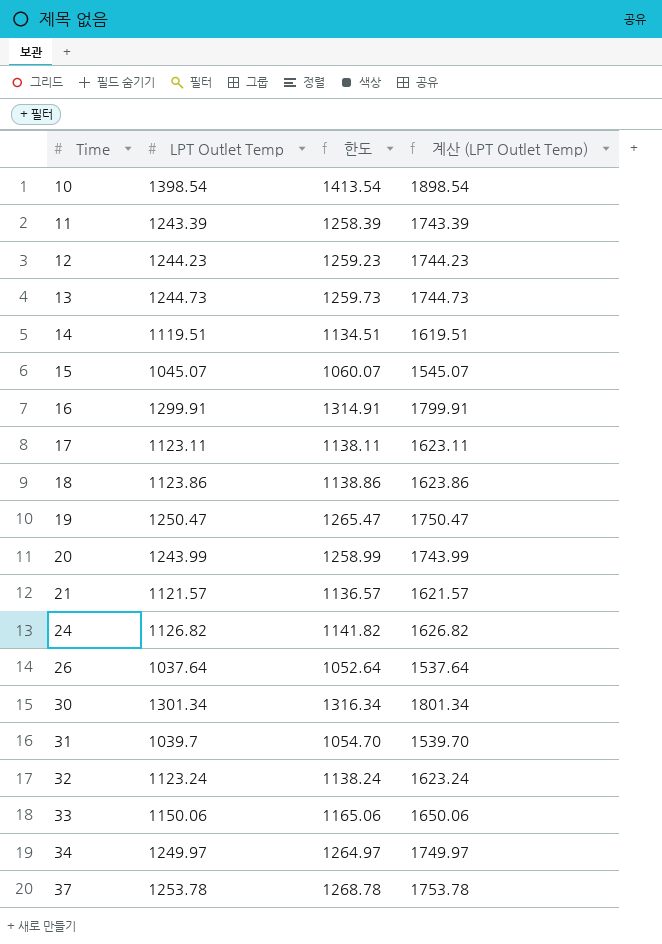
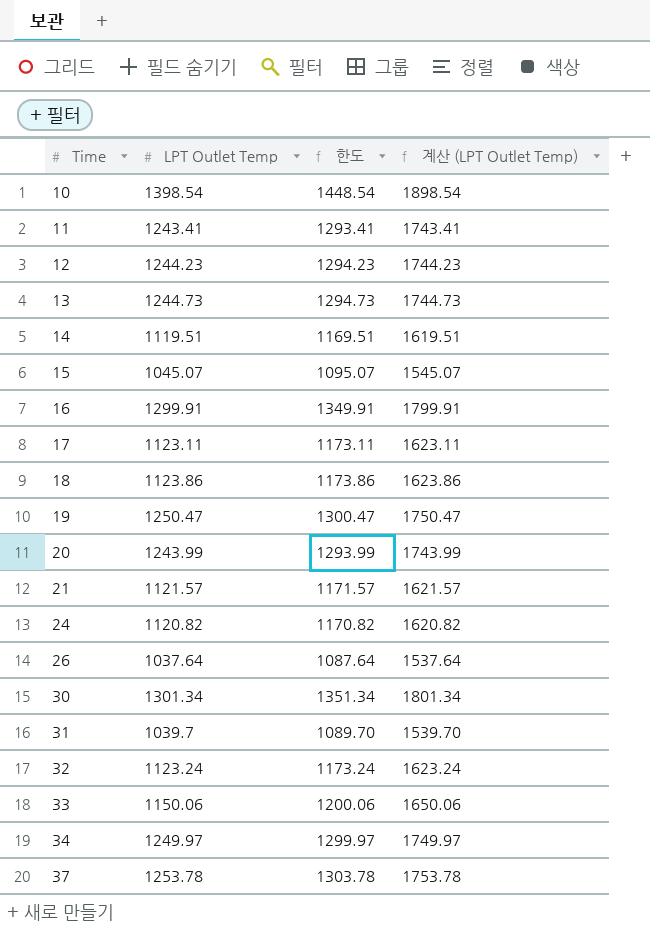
column 한도 | formula: [LPT Outlet Temp] + 15 -> [LPT Outlet Temp] + 50
11 | LPT Outlet Temp: 1243.39 -> 1243.41
11 | 계산 (LPT Outlet Temp): 1743.39 -> 1743.41
24 | LPT Outlet Temp: 1126.82 -> 1120.82
24 | 계산 (LPT Outlet Temp): 1626.82 -> 1620.82

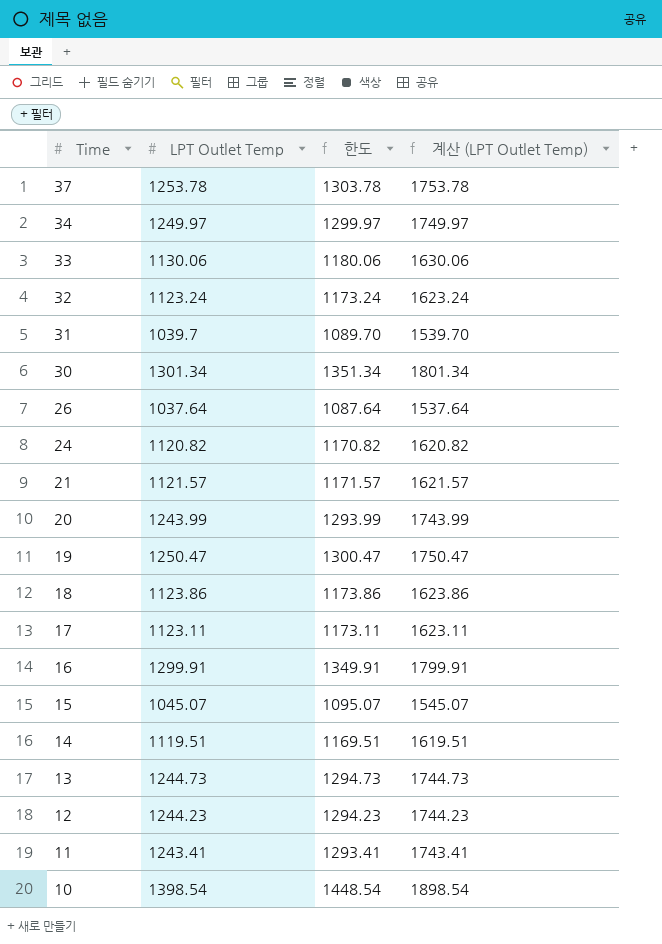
row order: Time ascending -> Time descending
33 | LPT Outlet Temp: 1150.06 -> 1130.06
33 | 한도: 1200.06 -> 1180.06
33 | 계산 (LPT Outlet Temp): 1650.06 -> 1630.06

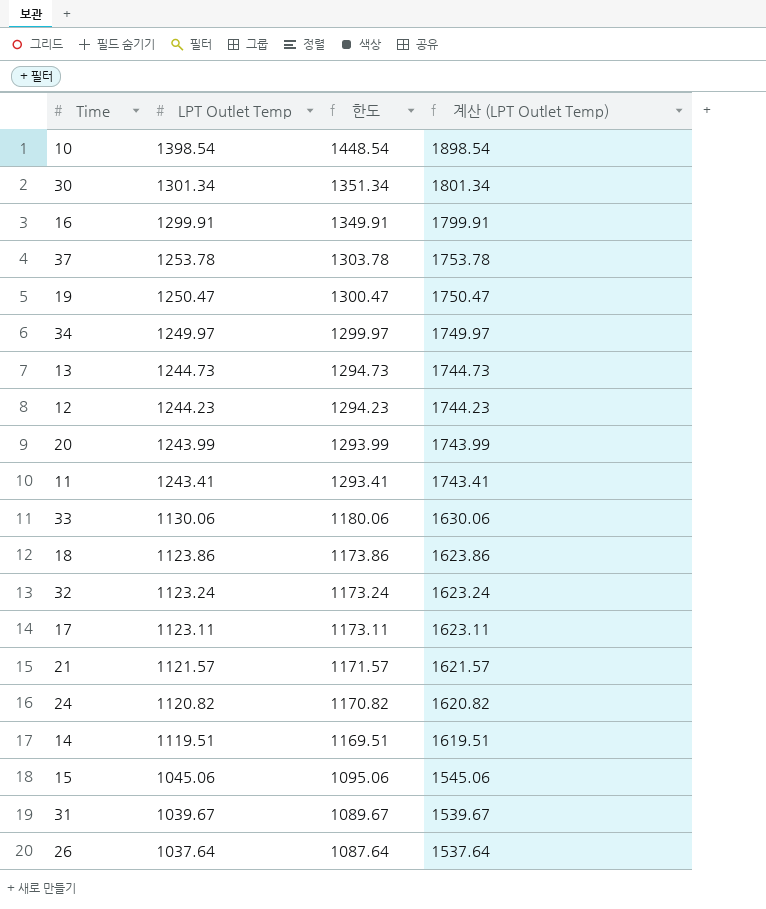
row order: Time descending -> LPT Outlet Temp descending
15 | LPT Outlet Temp: 1045.07 -> 1045.06
15 | 한도: 1095.07 -> 1095.06
15 | 계산 (LPT Outlet Temp): 1545.07 -> 1545.06
31 | LPT Outlet Temp: 1039.7 -> 1039.67
31 | 한도: 1089.70 -> 1089.67
31 | 계산 (LPT Outlet Temp): 1539.70 -> 1539.67

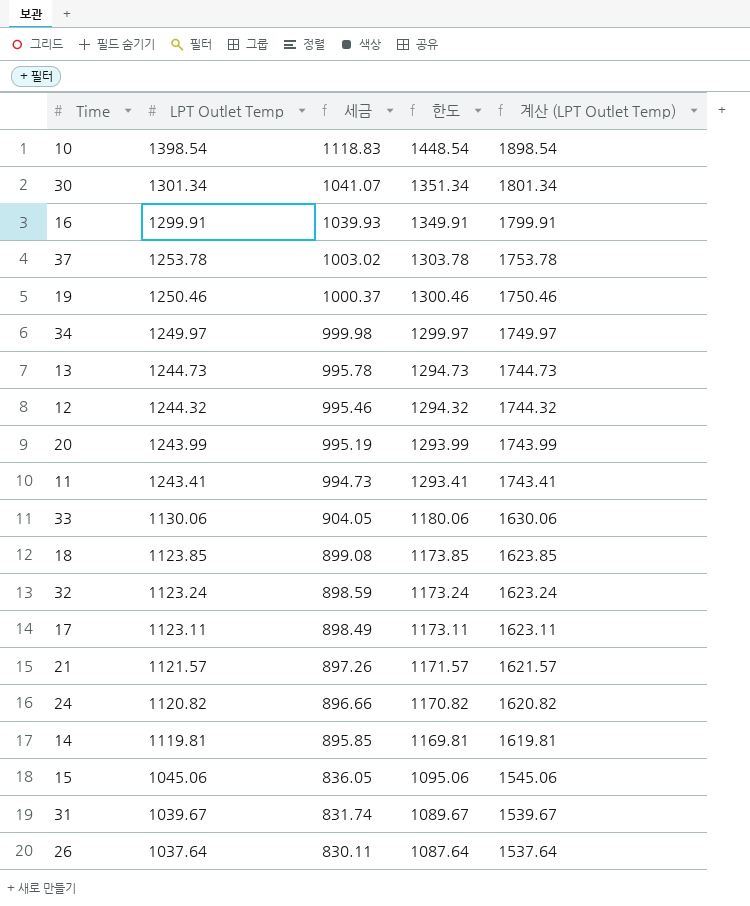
column 세금 | formula: none -> [LPT Outlet Temp] * 0.8
19 | LPT Outlet Temp: 1250.47 -> 1250.46
19 | 한도: 1300.47 -> 1300.46
19 | 계산 (LPT Outlet Temp): 1750.47 -> 1750.46
12 | LPT Outlet Temp: 1244.23 -> 1244.32
12 | 한도: 1294.23 -> 1294.32
12 | 계산 (LPT Outlet Temp): 1744.23 -> 1744.32
18 | LPT Outlet Temp: 1123.86 -> 1123.85
18 | 한도: 1173.86 -> 1173.85
18 | 계산 (LPT Outlet Temp): 1623.86 -> 1623.85
14 | LPT Outlet Temp: 1119.51 -> 1119.81
14 | 한도: 1169.51 -> 1169.81
14 | 계산 (LPT Outlet Temp): 1619.51 -> 1619.81

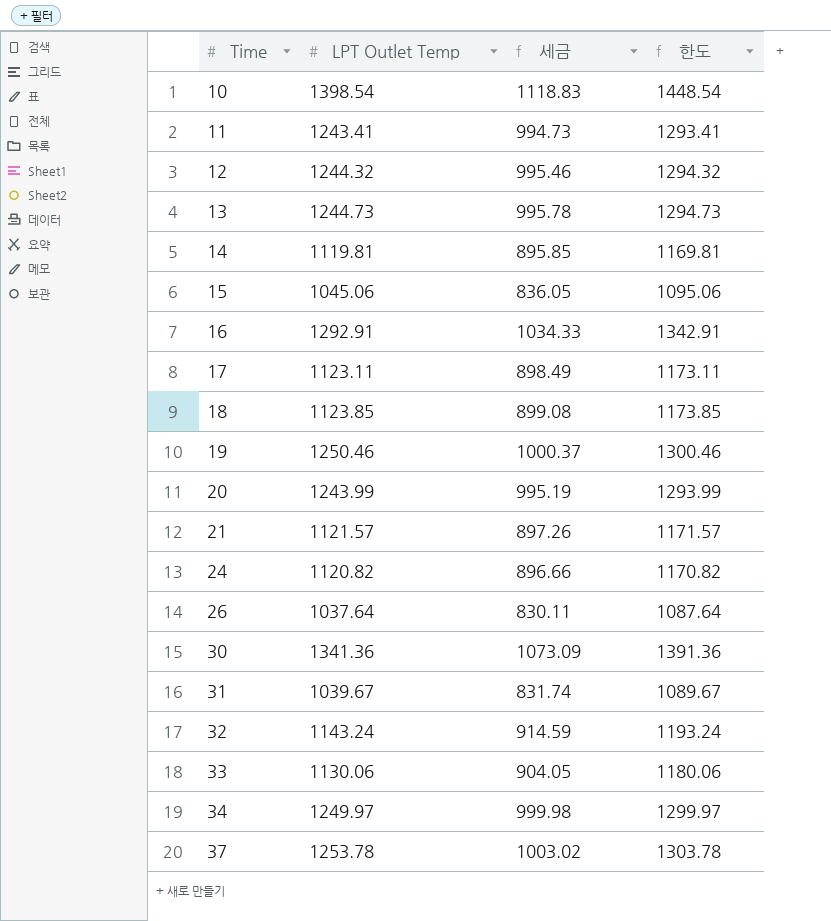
row order: LPT Outlet Temp descending -> Time ascending
column 계산 (LPT Outlet Temp) | formula: [LPT Outlet Temp] + 500 -> none
16 | LPT Outlet Temp: 1299.91 -> 1292.91
16 | 세금: 1039.93 -> 1034.33
16 | 한도: 1349.91 -> 1342.91
30 | LPT Outlet Temp: 1301.34 -> 1341.36
30 | 세금: 1041.07 -> 1073.09
30 | 한도: 1351.34 -> 1391.36
32 | LPT Outlet Temp: 1123.24 -> 1143.24
32 | 세금: 898.59 -> 914.59
32 | 한도: 1173.24 -> 1193.24

